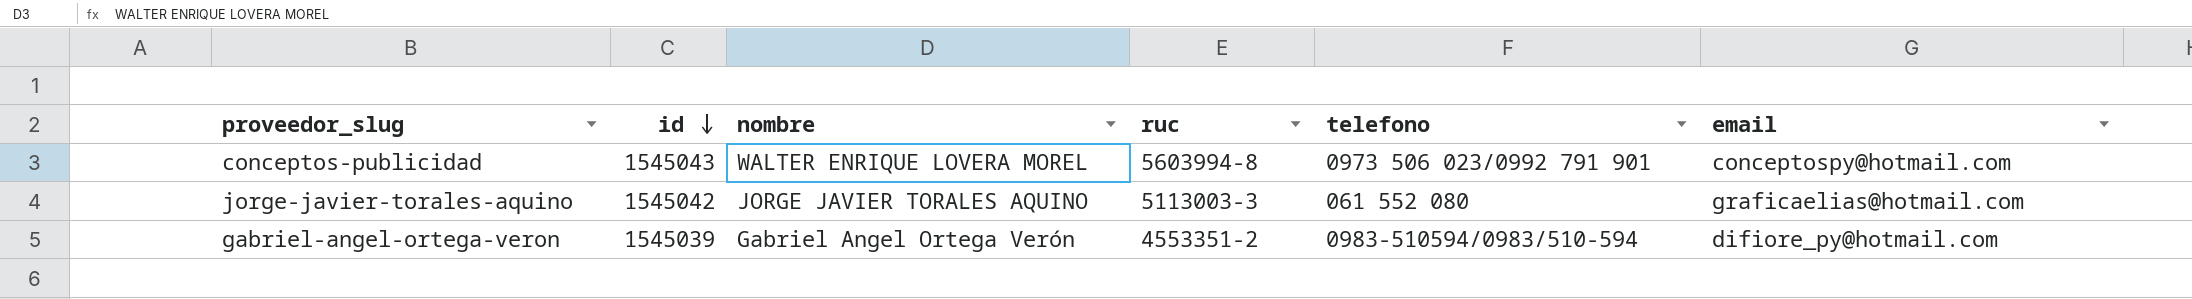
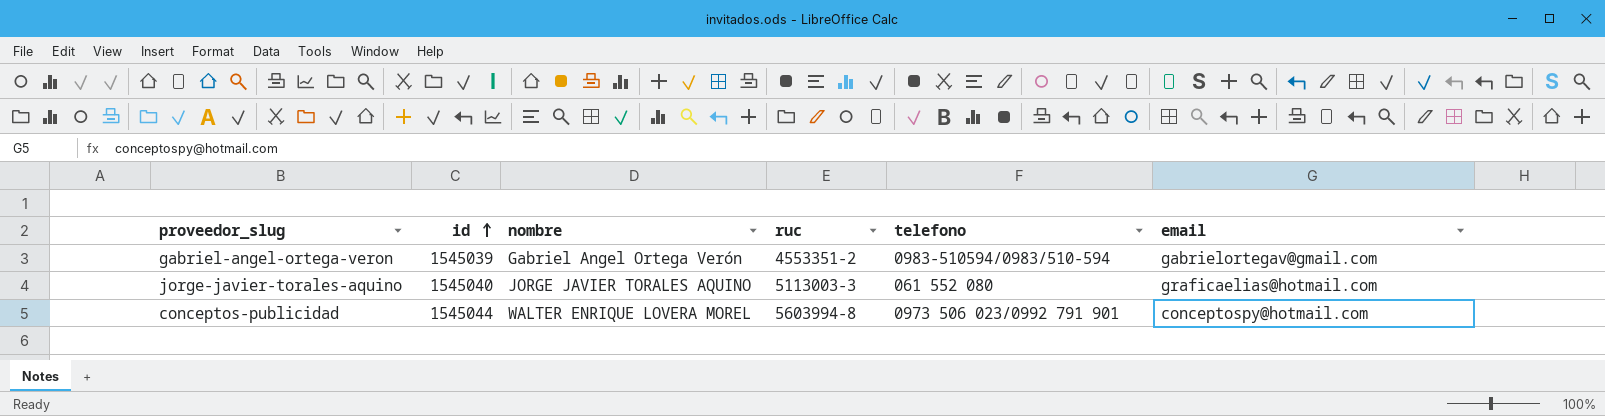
row order: id descending -> id ascending
gabriel-angel-ortega-veron | email: difiore_py@hotmail.com -> gabrielortegav@gmail.com
jorge-javier-torales-aquino | id: 1545042 -> 1545040
conceptos-publicidad | id: 1545043 -> 1545044

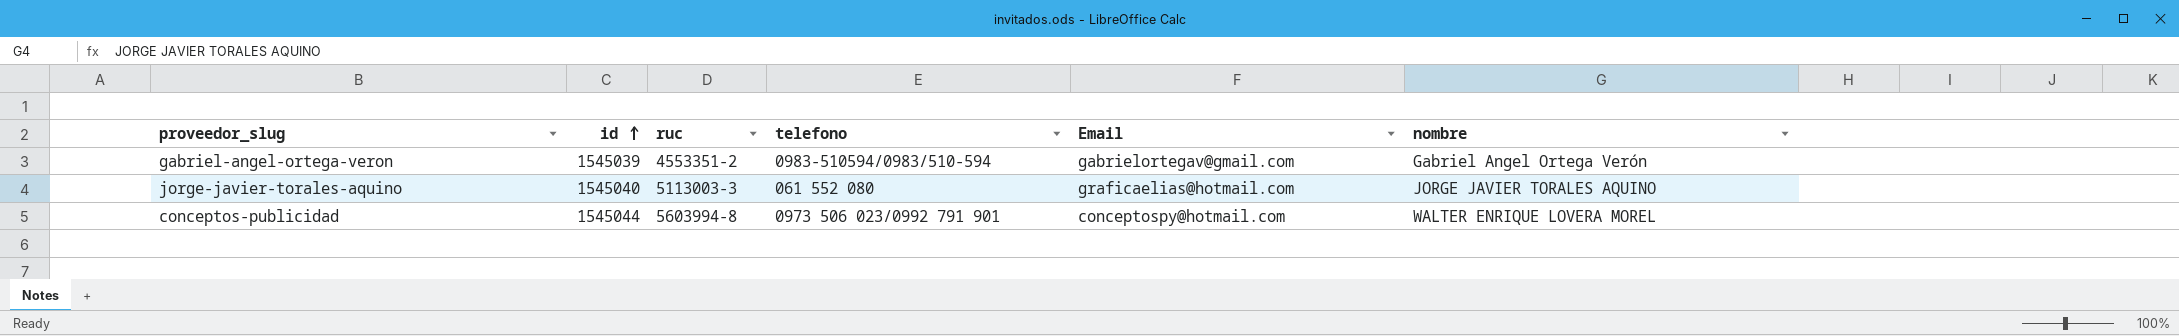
column name: email -> Email
column nombre | position: 3 -> 6

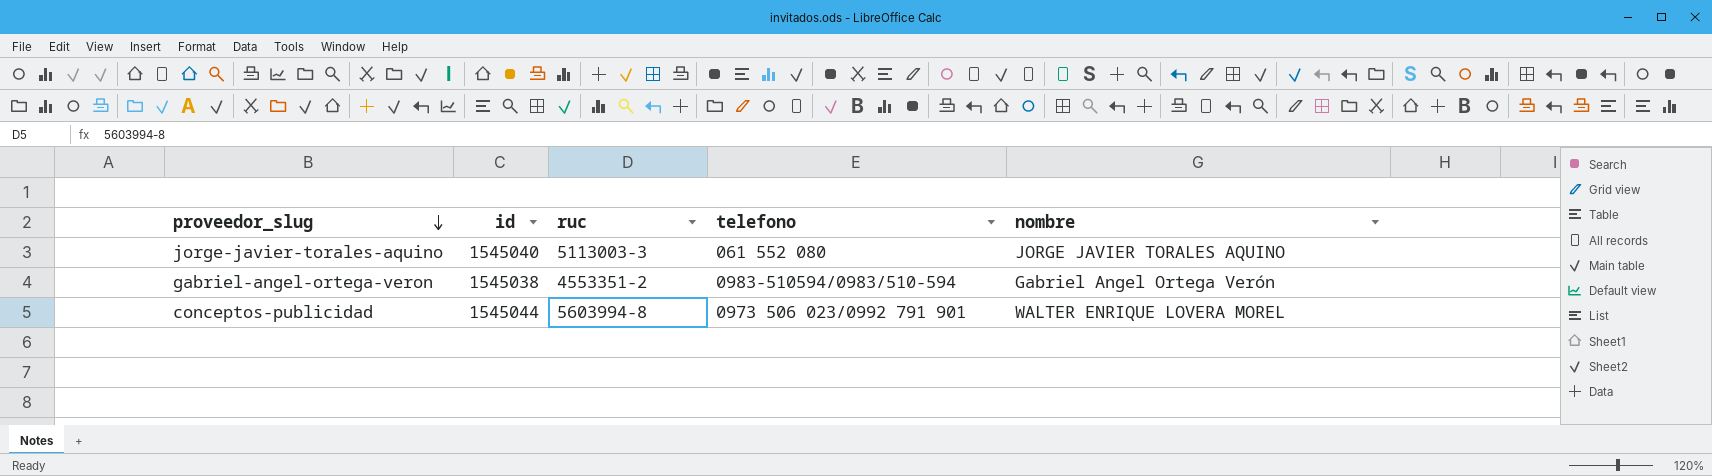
row order: id ascending -> proveedor_slug descending
column Email | position: 5 -> none
gabriel-angel-ortega-veron | id: 1545039 -> 1545038

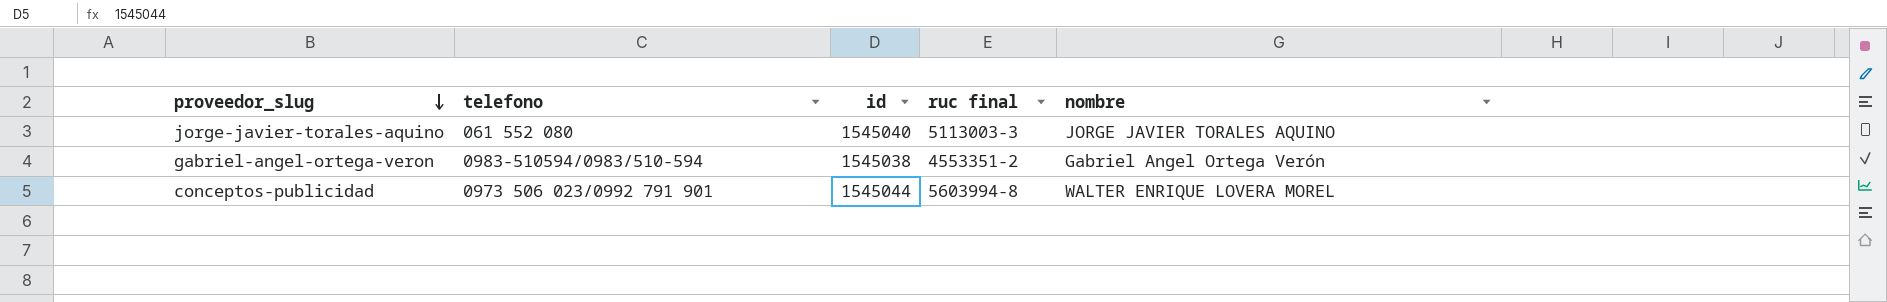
column telefono | position: 4 -> 2
column name: ruc -> ruc final

